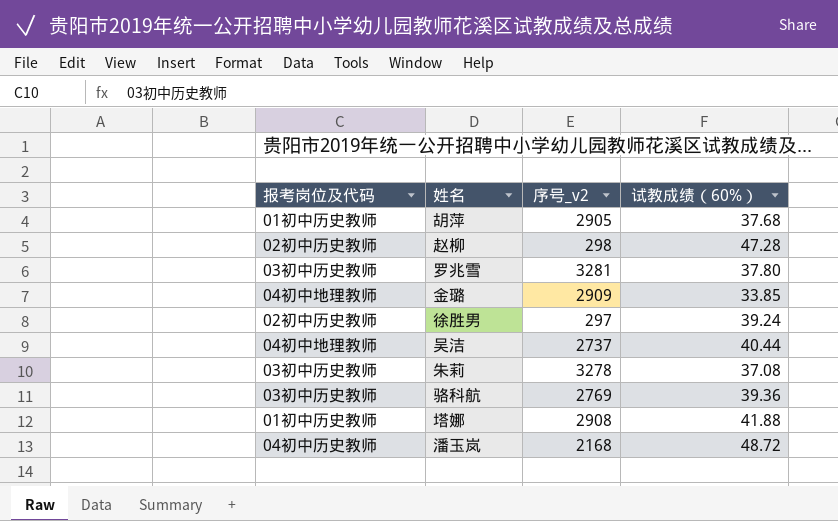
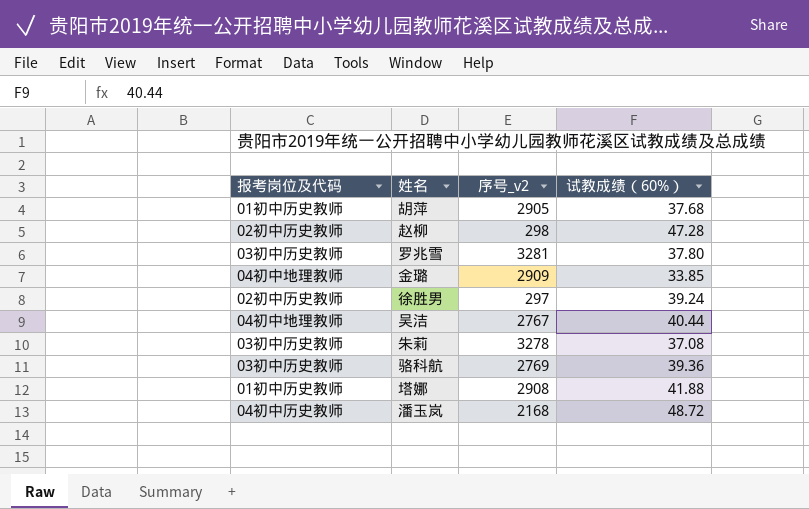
吴洁 | 序号_v2: 2737 -> 2767

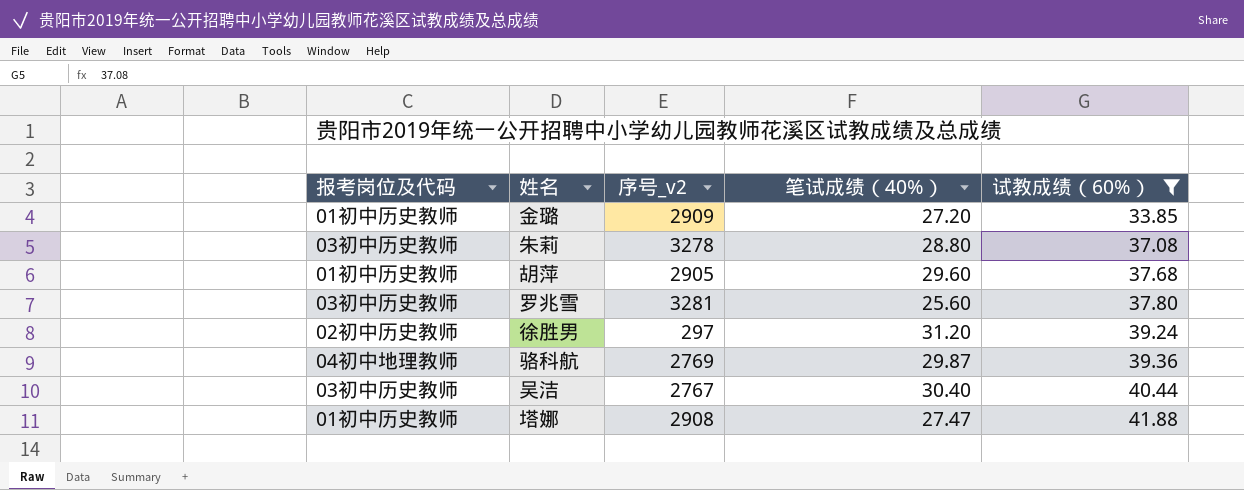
filter: none -> 试教成绩（60%） <= 41.88
row order: none -> 试教成绩（60%） ascending
column 笔试成绩（40%） | position: none -> 4
金璐 | 报考岗位及代码: 04初中地理教师 -> 01初中历史教师
骆科航 | 报考岗位及代码: 03初中历史教师 -> 04初中地理教师
吴洁 | 报考岗位及代码: 04初中地理教师 -> 03初中历史教师

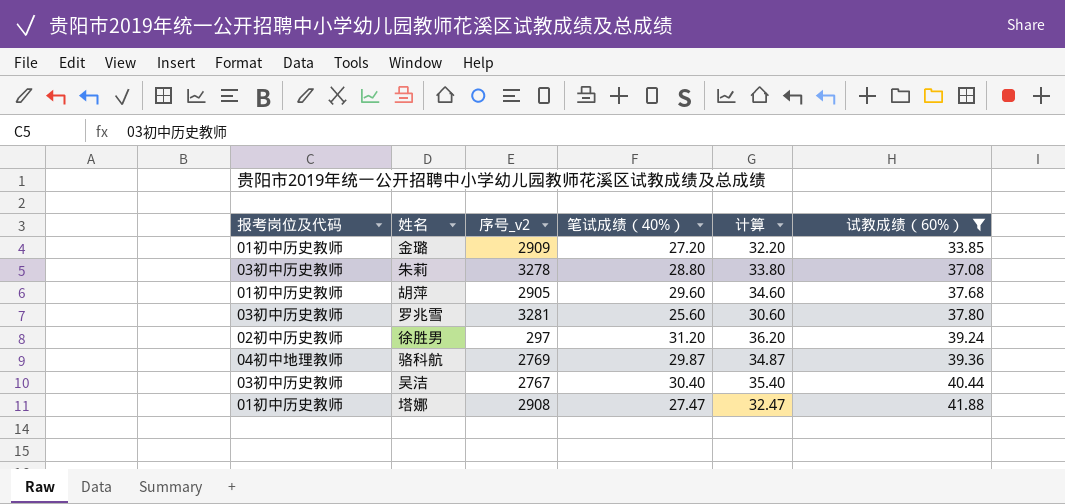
column 计算 | formula: none -> [笔试成绩（40%）] + 5

